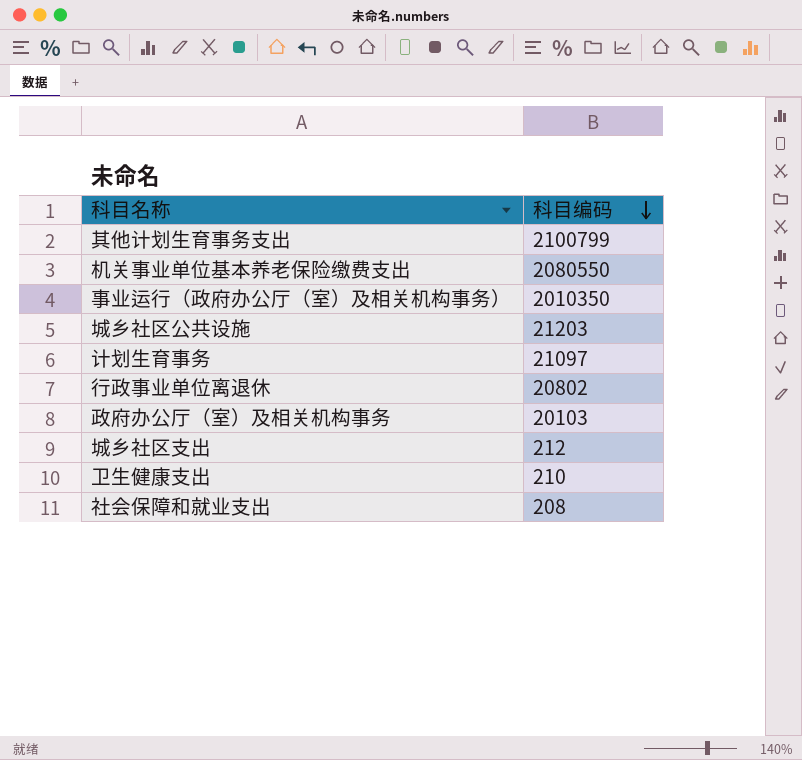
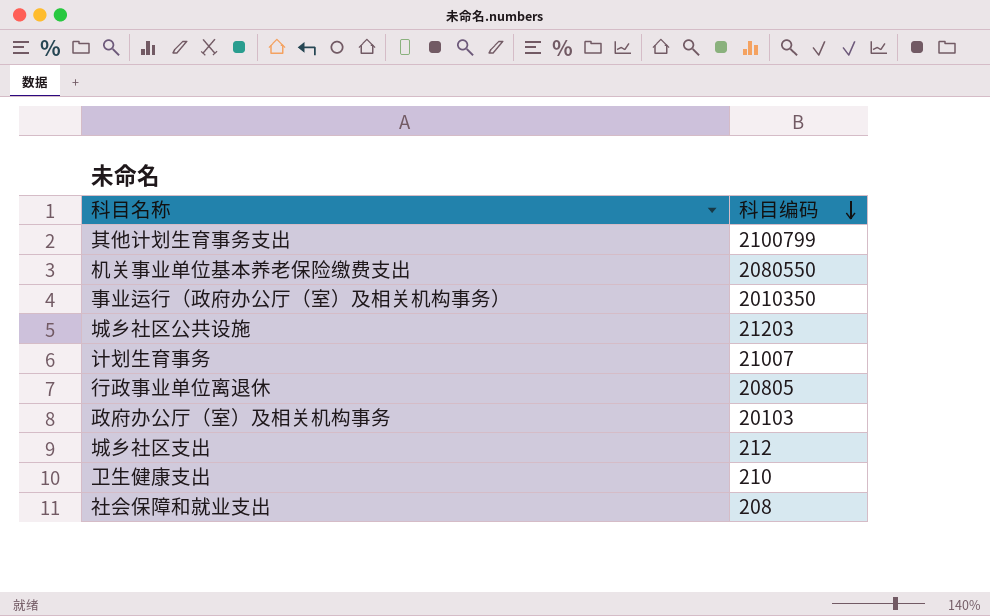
计划生育事务 | 科目编码: 21097 -> 21007
行政事业单位离退休 | 科目编码: 20802 -> 20805

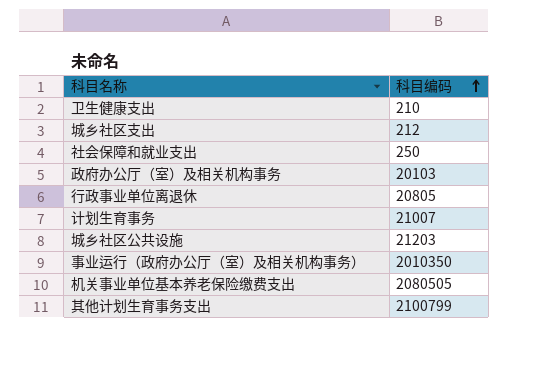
row order: 科目编码 descending -> 科目编码 ascending
社会保障和就业支出 | 科目编码: 208 -> 250
机关事业单位基本养老保险缴费支出 | 科目编码: 2080550 -> 2080505

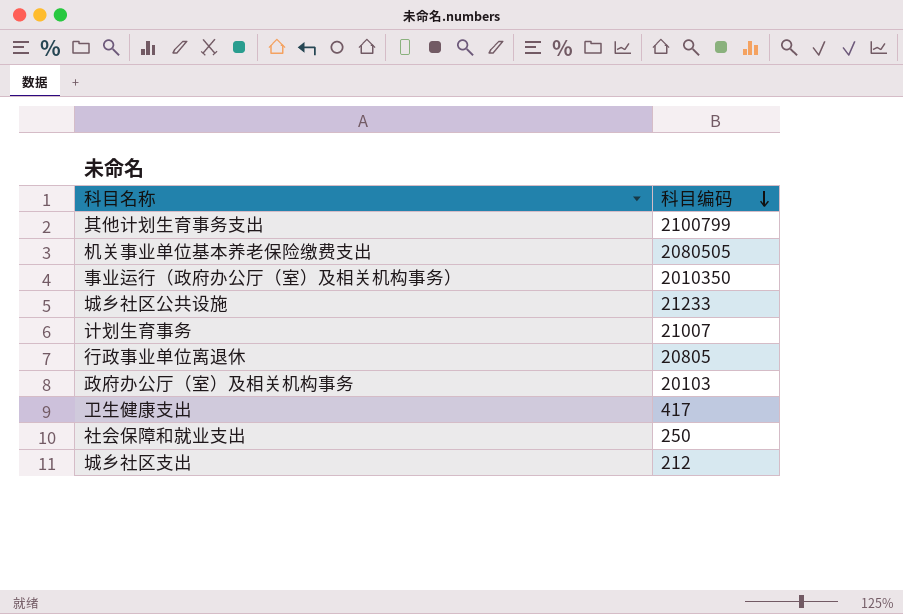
row order: 科目编码 ascending -> 科目编码 descending
城乡社区公共设施 | 科目编码: 21203 -> 21233
卫生健康支出 | 科目编码: 210 -> 417

